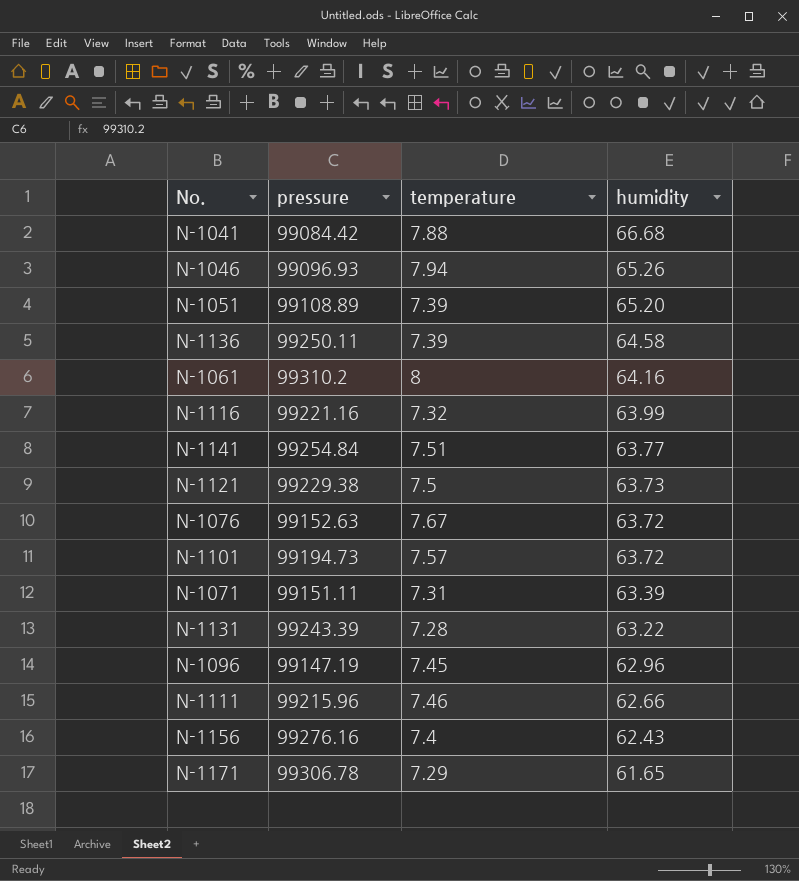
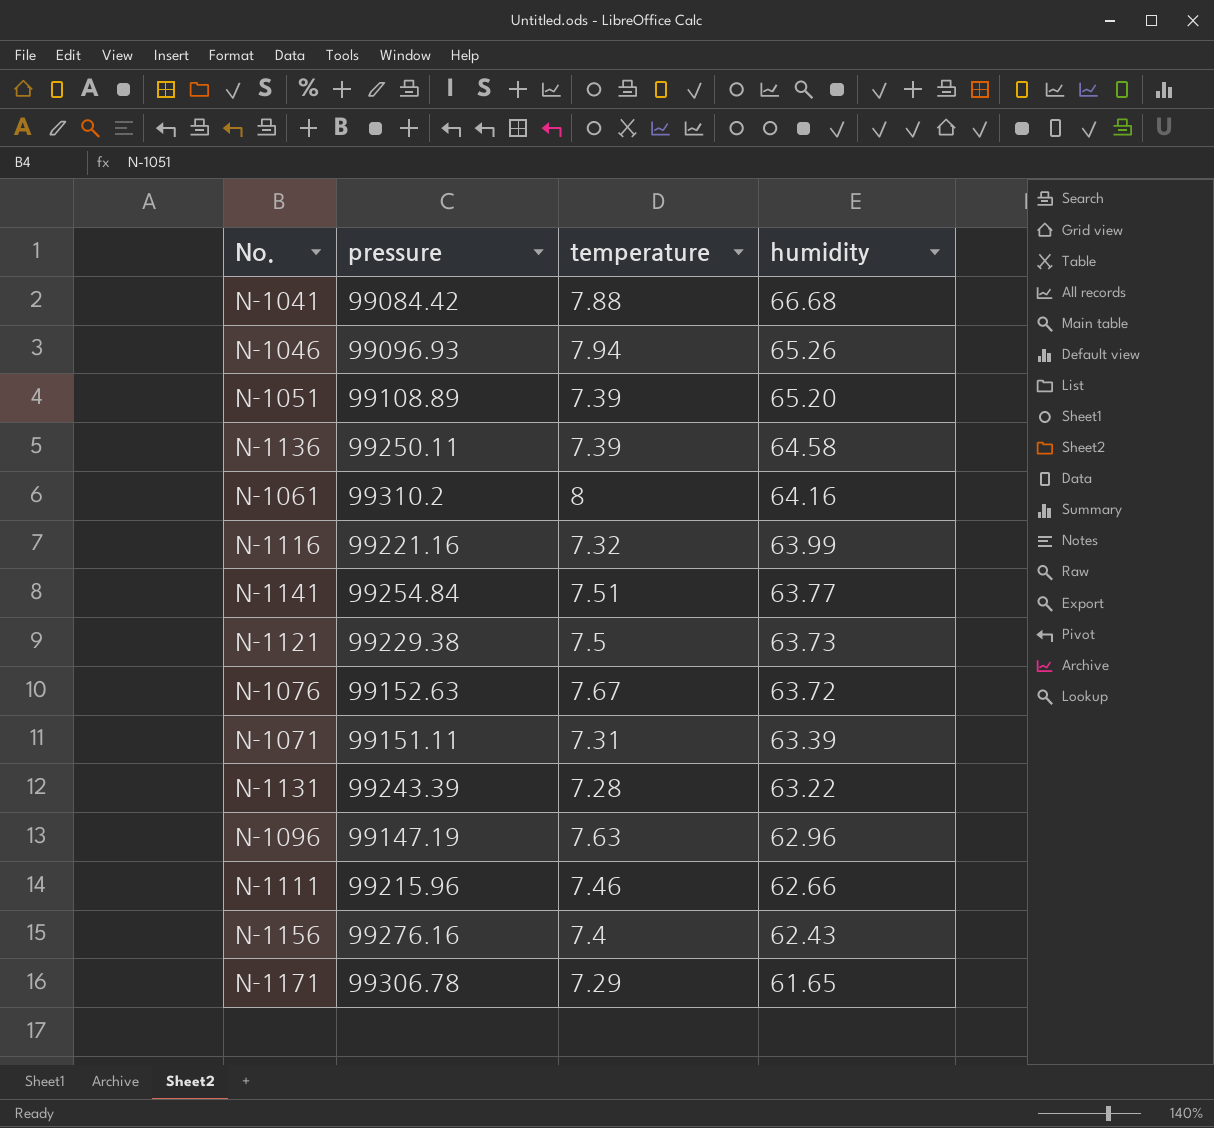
row N-1101: 99194.73 | 7.57 | 63.72 -> none
N-1096 | temperature: 7.45 -> 7.63

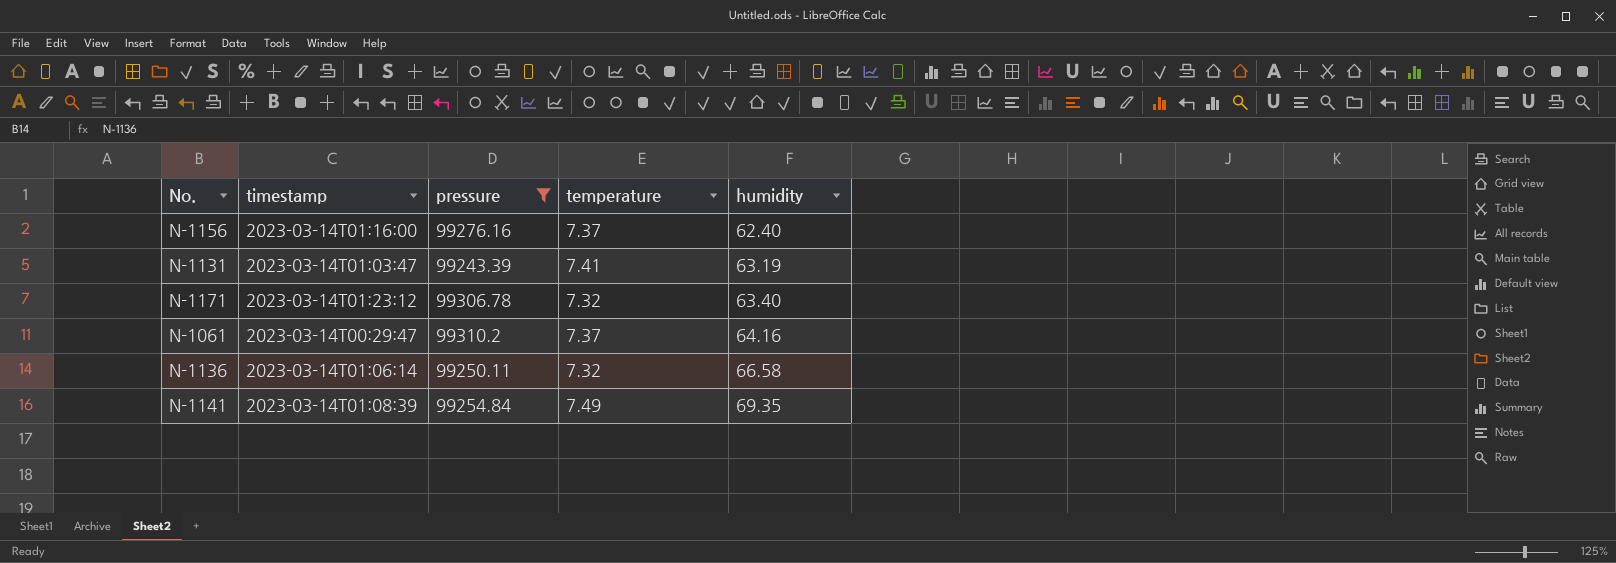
filter: none -> pressure >= 99243.39
row order: humidity descending -> humidity ascending
column timestamp | position: none -> 2
N-1156 | temperature: 7.4 -> 7.37
N-1156 | humidity: 62.43 -> 62.40
N-1131 | temperature: 7.28 -> 7.41
N-1131 | humidity: 63.22 -> 63.19
N-1171 | temperature: 7.29 -> 7.32
N-1171 | humidity: 61.65 -> 63.40
N-1061 | temperature: 8 -> 7.37
N-1136 | temperature: 7.39 -> 7.32
N-1136 | humidity: 64.58 -> 66.58
N-1141 | temperature: 7.51 -> 7.49
N-1141 | humidity: 63.77 -> 69.35

